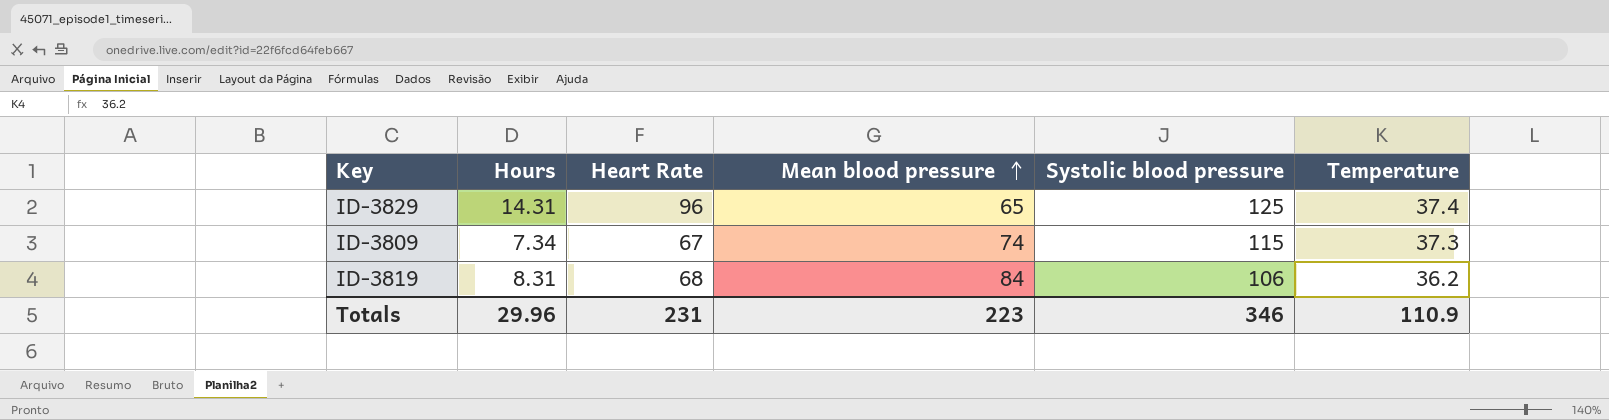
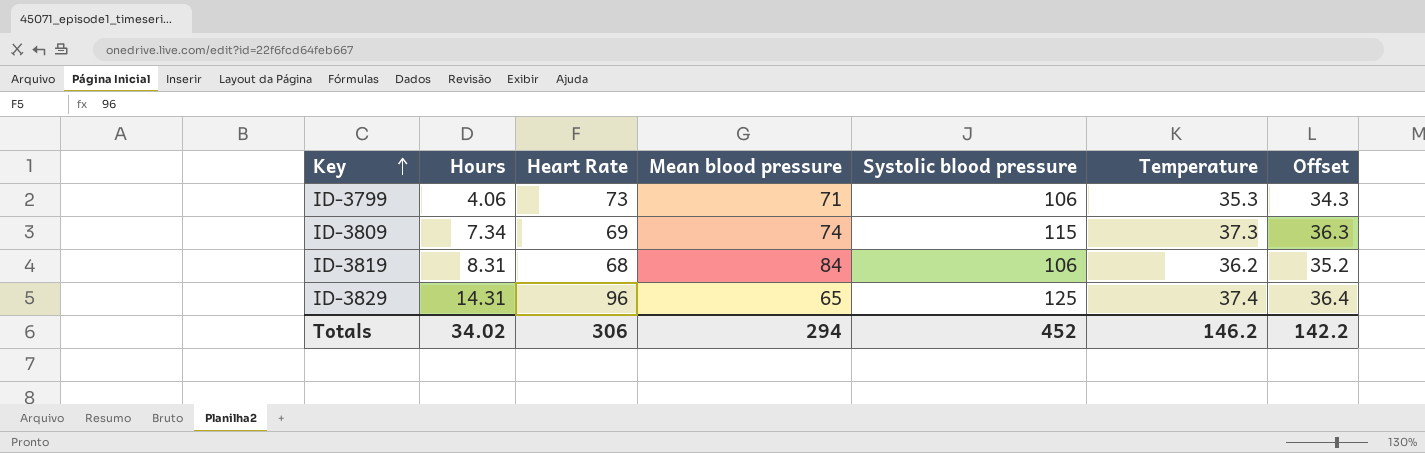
row order: Mean blood pressure ascending -> Key ascending
column Offset | formula: none -> [Temperature] - 1
row ID-3799: none -> 4.06 | 73 | 71 | 106 | 35.3 | 34.3
ID-3809 | Heart Rate: 67 -> 69
Totals | Hours: 29.96 -> 34.02
Totals | Heart Rate: 231 -> 306
Totals | Mean blood pressure: 223 -> 294
Totals | Systolic blood pressure: 346 -> 452
Totals | Temperature: 110.9 -> 146.2

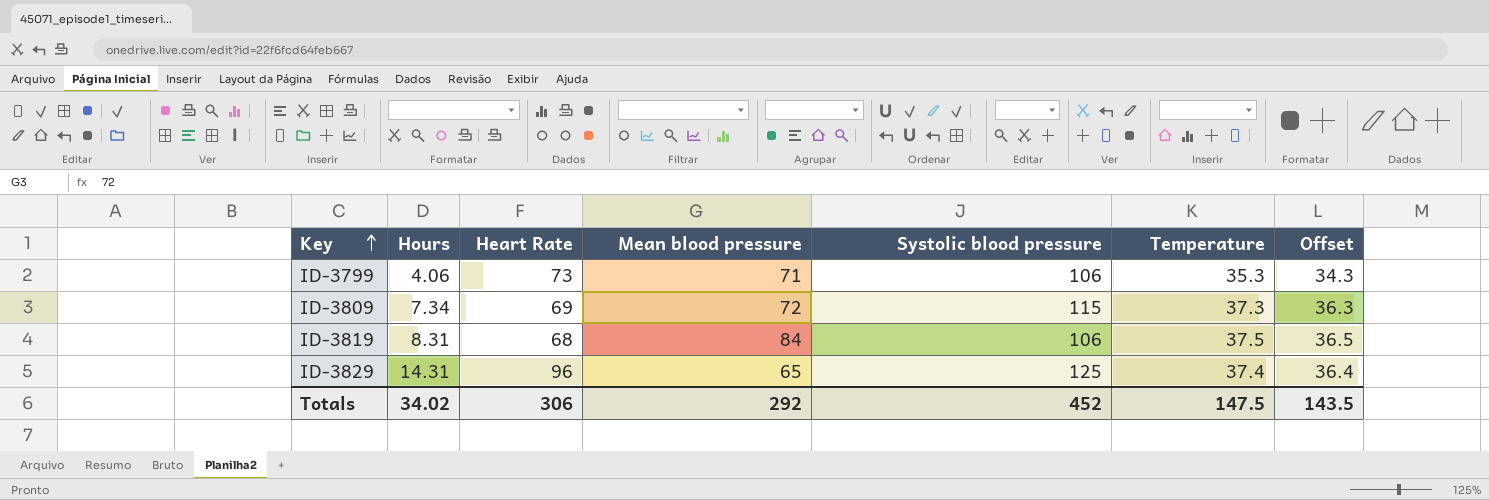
ID-3809 | Mean blood pressure: 74 -> 72
ID-3819 | Temperature: 36.2 -> 37.5
ID-3819 | Offset: 35.2 -> 36.5
Totals | Mean blood pressure: 294 -> 292
Totals | Temperature: 146.2 -> 147.5
Totals | Offset: 142.2 -> 143.5

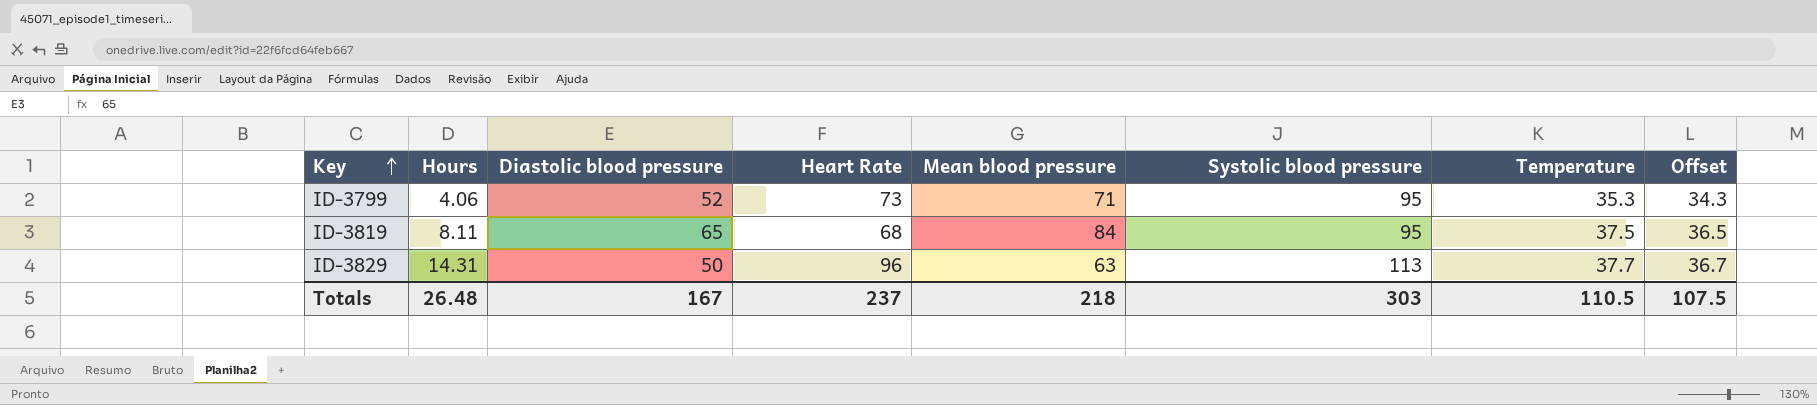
column Diastolic blood pressure | position: none -> 3
row ID-3809: 7.34 | 69 | 72 | 115 | 37.3 | 36.3 -> none
ID-3799 | Systolic blood pressure: 106 -> 95
ID-3819 | Hours: 8.31 -> 8.11
ID-3819 | Systolic blood pressure: 106 -> 95
ID-3829 | Mean blood pressure: 65 -> 63
ID-3829 | Systolic blood pressure: 125 -> 113
ID-3829 | Temperature: 37.4 -> 37.7
ID-3829 | Offset: 36.4 -> 36.7
Totals | Hours: 34.02 -> 26.48
Totals | Heart Rate: 306 -> 237
Totals | Mean blood pressure: 292 -> 218
Totals | Systolic blood pressure: 452 -> 303
Totals | Temperature: 147.5 -> 110.5
Totals | Offset: 143.5 -> 107.5

